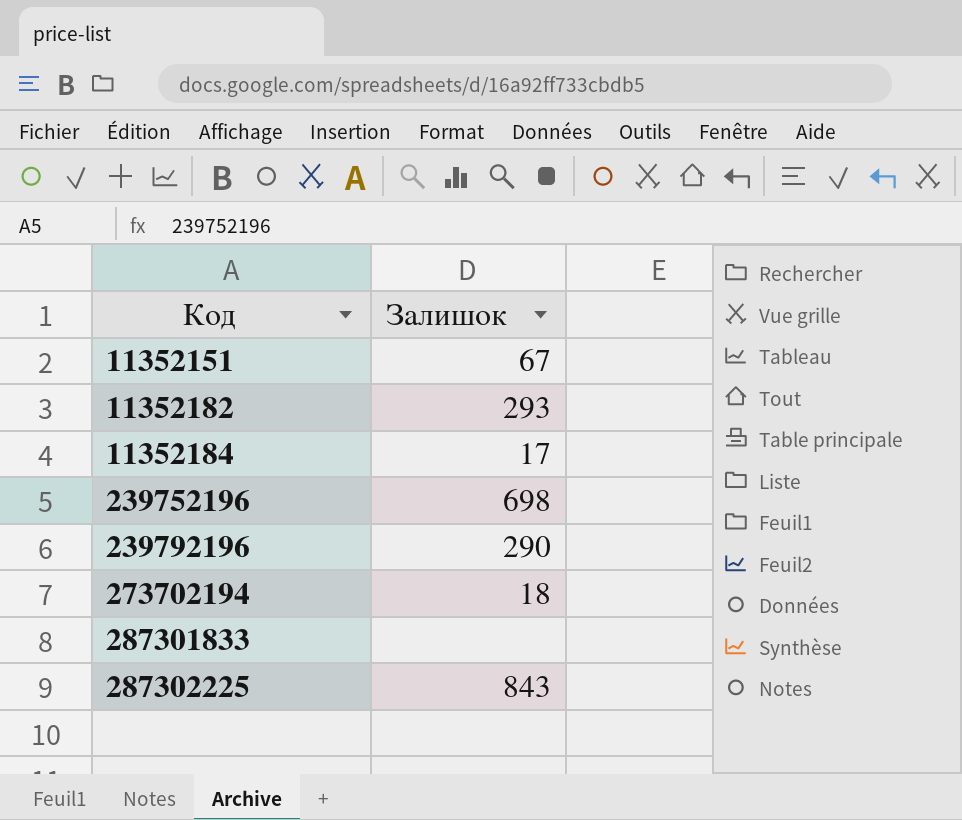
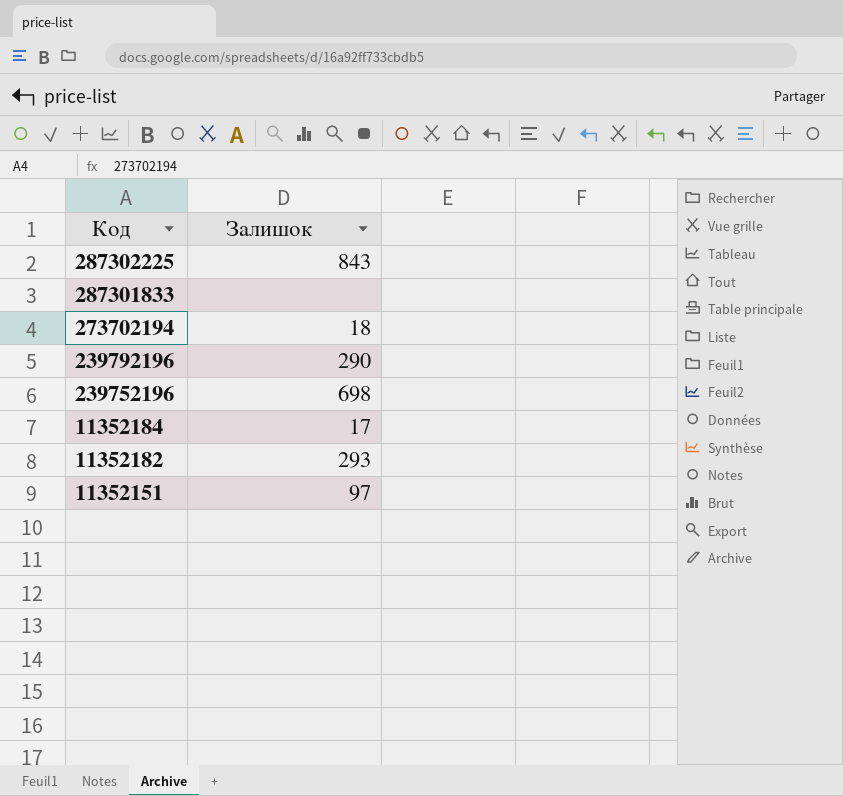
row order: Код ascending -> Код descending
11352151 | Залишок: 67 -> 97

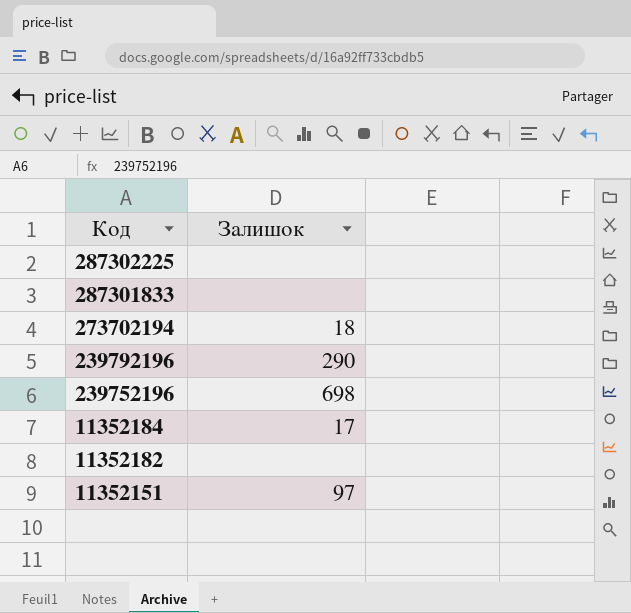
287302225 | Залишок: 843 -> none
11352182 | Залишок: 293 -> none

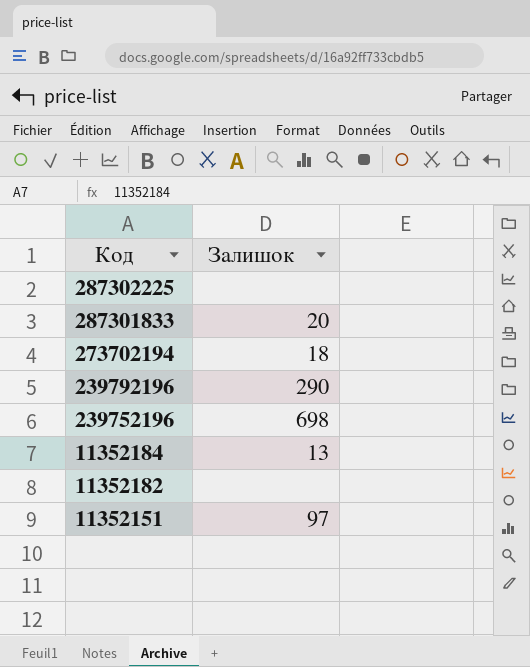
287301833 | Залишок: none -> 20
11352184 | Залишок: 17 -> 13

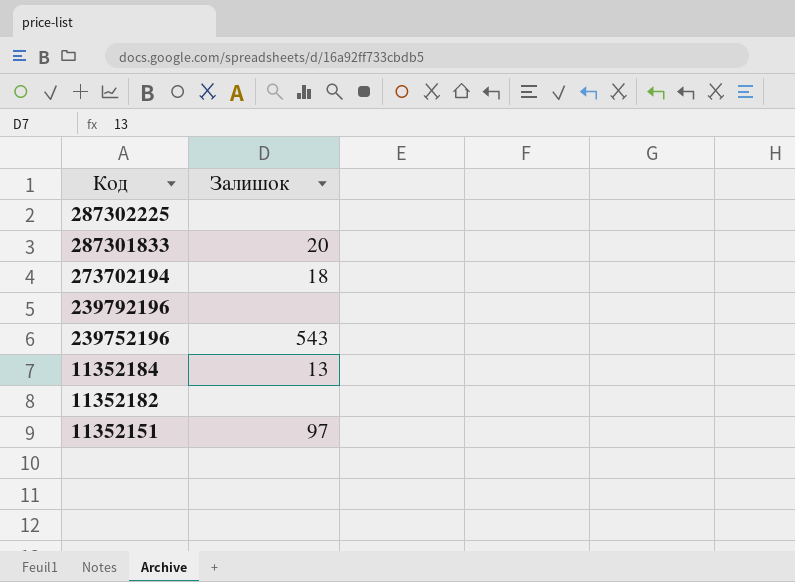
239792196 | Залишок: 290 -> none
239752196 | Залишок: 698 -> 543

